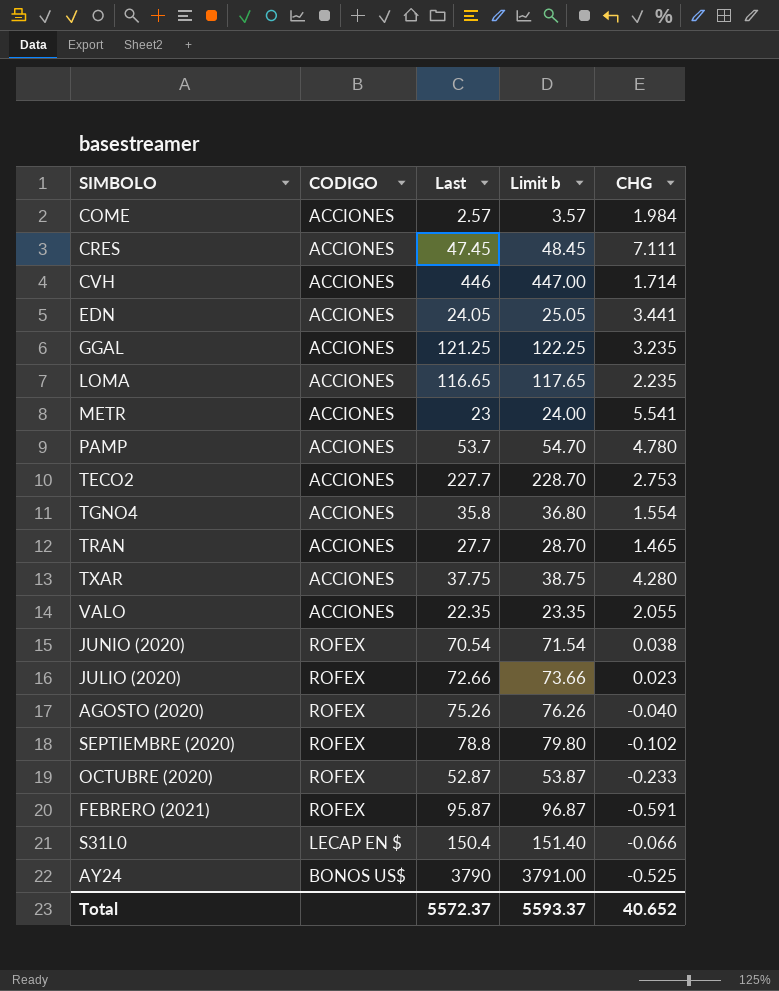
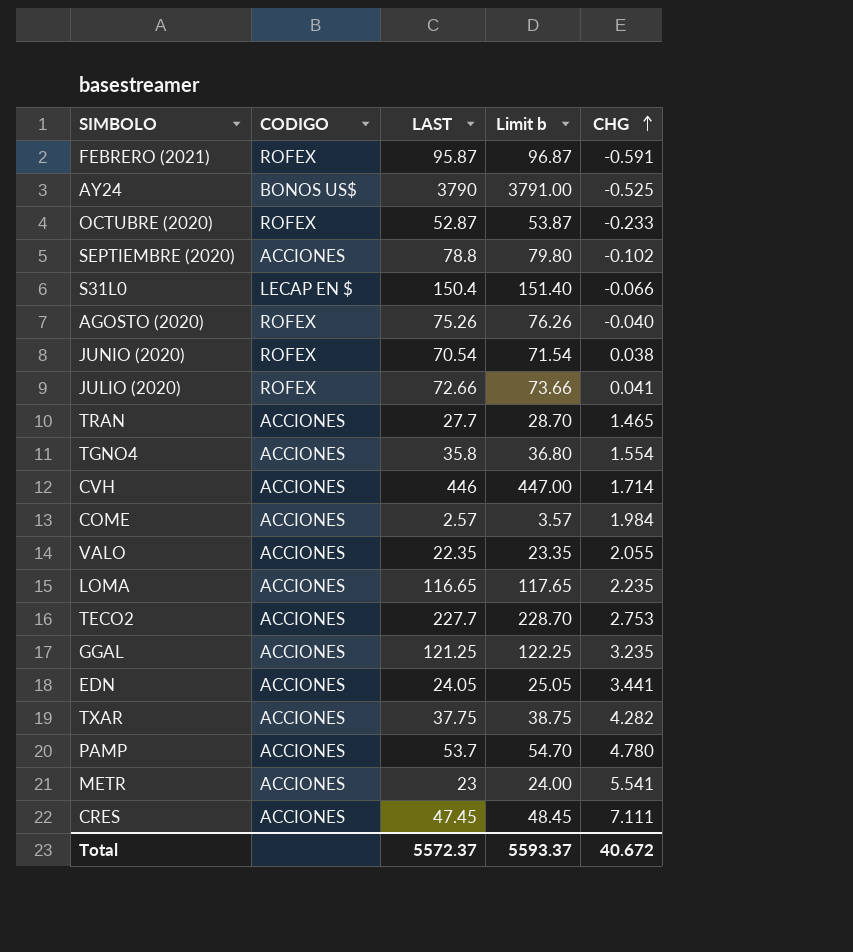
row order: none -> CHG ascending
column name: Last -> LAST
SEPTIEMBRE (2020) | CODIGO: ROFEX -> ACCIONES
JULIO (2020) | CHG: 0.023 -> 0.041
TXAR | CHG: 4.280 -> 4.282
Total | CHG: 40.652 -> 40.672

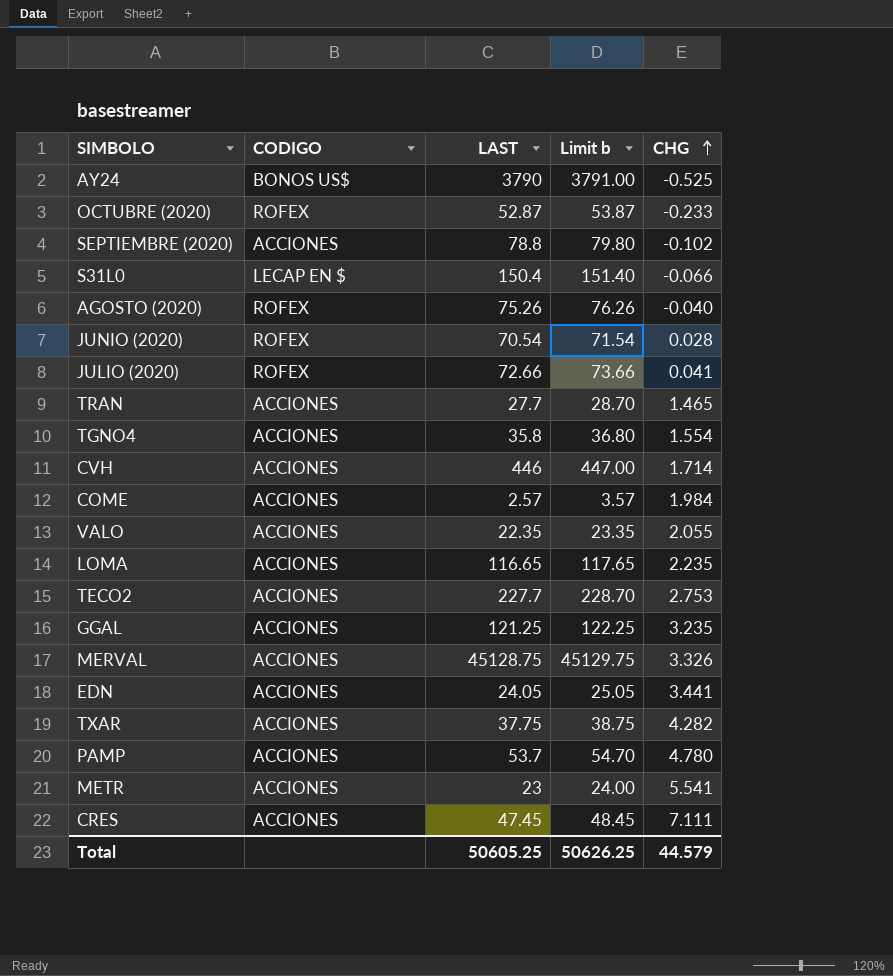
row FEBRERO (2021): ROFEX | 95.87 | 96.87 | -0.591 -> none
JUNIO (2020) | CHG: 0.038 -> 0.028
row MERVAL: none -> ACCIONES | 45128.75 | 45129.75 | 3.326
Total | LAST: 5572.37 -> 50605.25
Total | Limit b: 5593.37 -> 50626.25
Total | CHG: 40.672 -> 44.579

